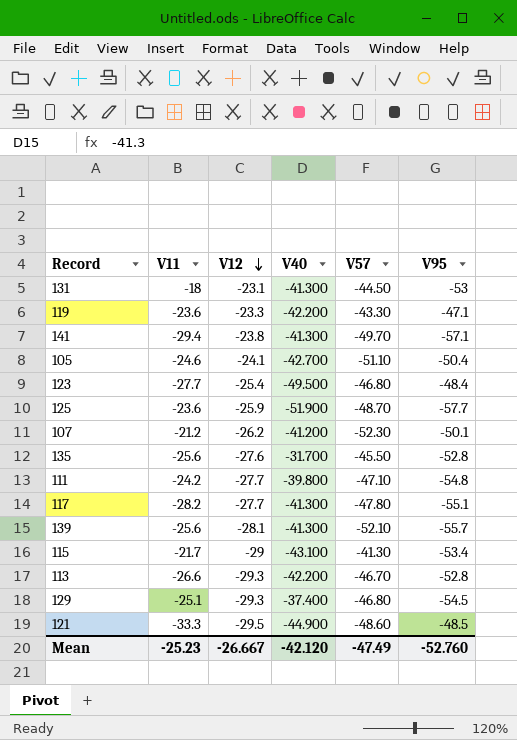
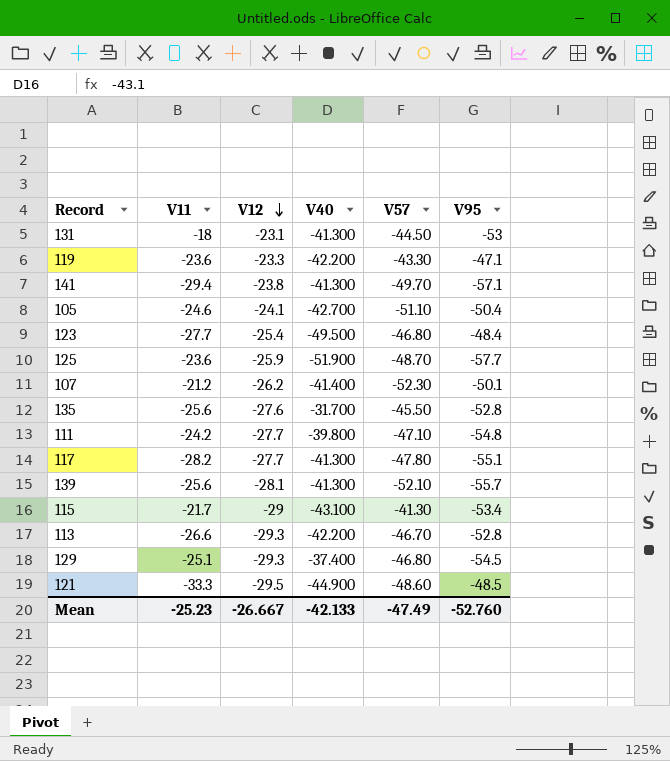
107 | V40: -41.200 -> -41.400
Mean | V40: -42.120 -> -42.133

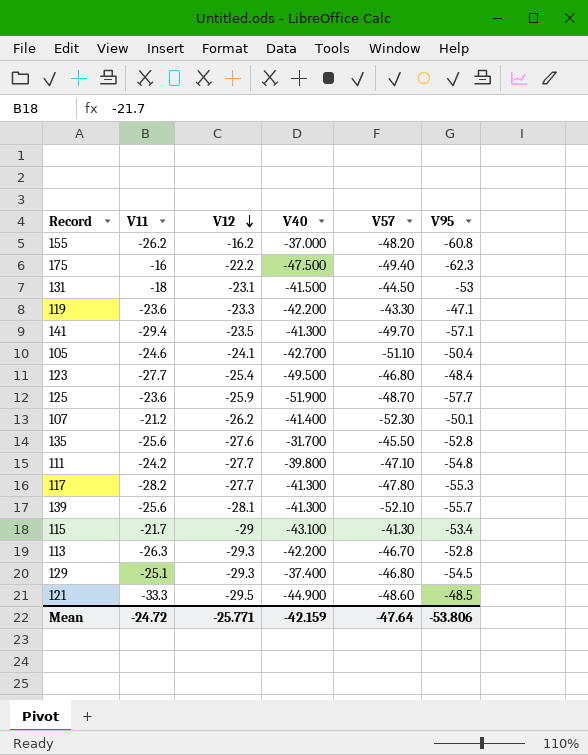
row 155: none -> -26.2 | -16.2 | -37.000 | -48.20 | -60.8
row 175: none -> -16 | -22.2 | -47.500 | -49.40 | -62.3
131 | V40: -41.300 -> -41.500
141 | V12: -23.8 -> -23.5
117 | V95: -55.1 -> -55.3
113 | V11: -26.6 -> -26.3
Mean | V11: -25.23 -> -24.72
Mean | V12: -26.667 -> -25.771
Mean | V40: -42.133 -> -42.159
Mean | V57: -47.49 -> -47.64
Mean | V95: -52.760 -> -53.806

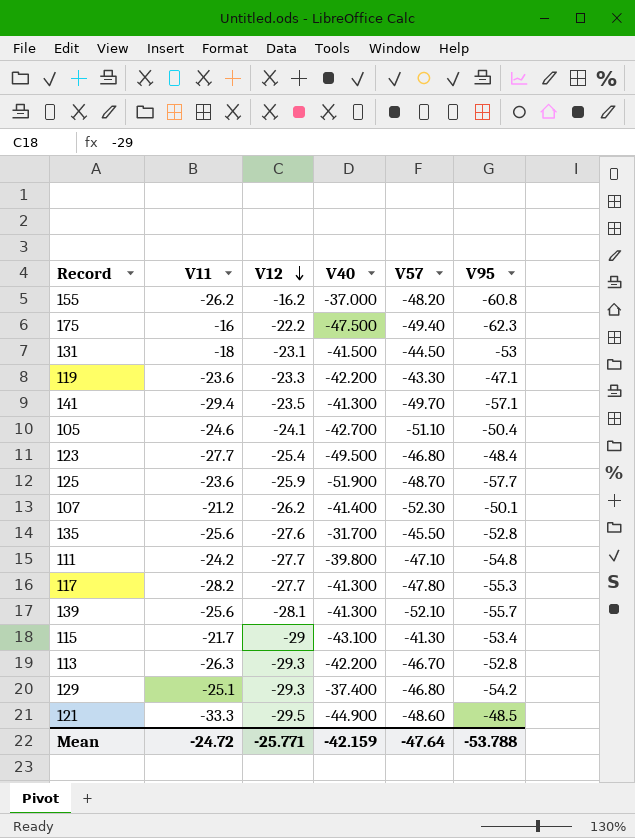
129 | V95: -54.5 -> -54.2
Mean | V95: -53.806 -> -53.788

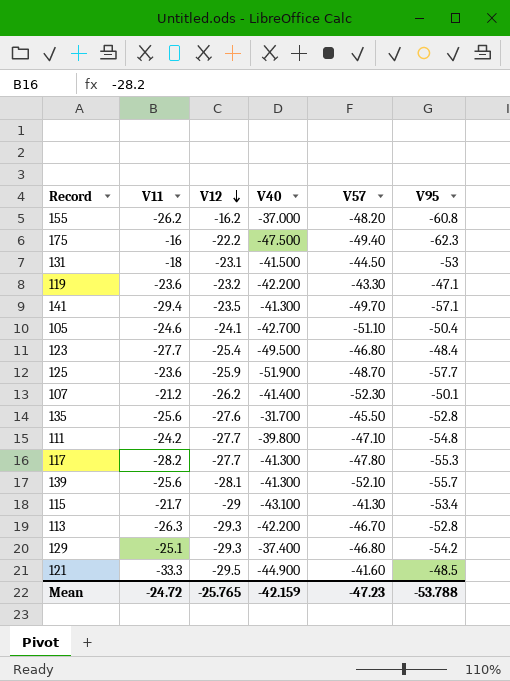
119 | V12: -23.3 -> -23.2
121 | V57: -48.60 -> -41.60
Mean | V12: -25.771 -> -25.765
Mean | V57: -47.64 -> -47.23

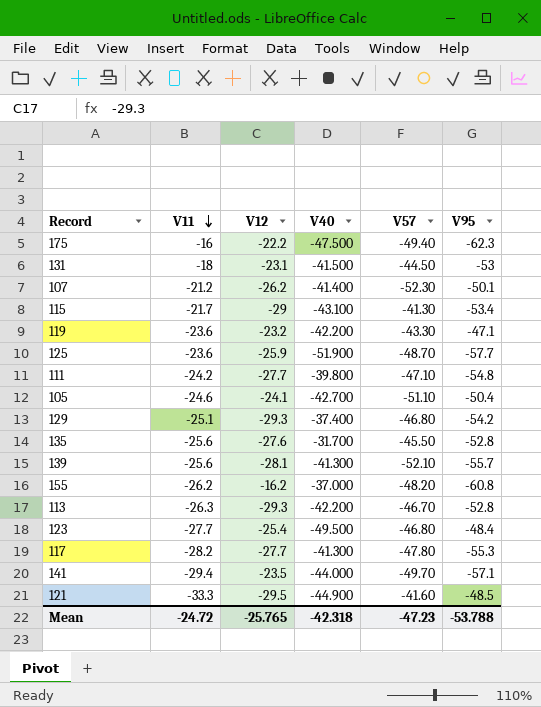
row order: V12 descending -> V11 descending
141 | V40: -41.300 -> -44.000
Mean | V40: -42.159 -> -42.318

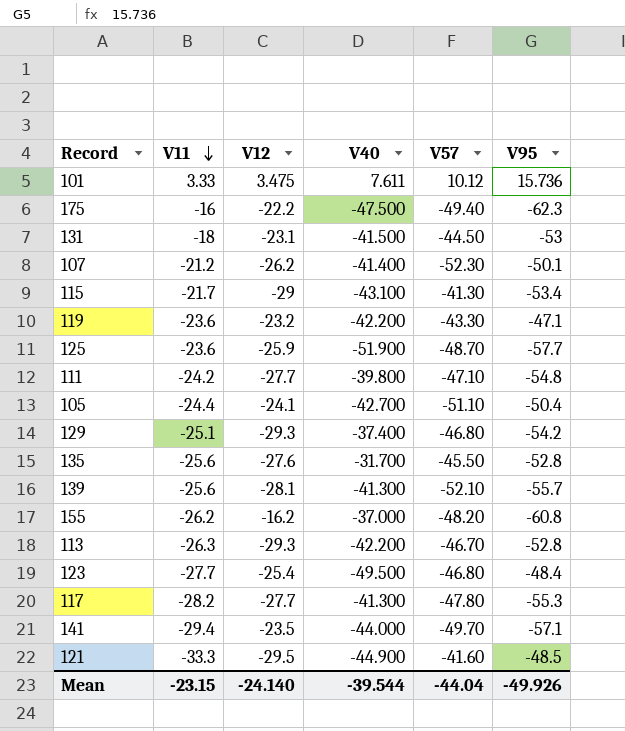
row 101: none -> 3.33 | 3.475 | 7.611 | 10.12 | 15.736
105 | V11: -24.6 -> -24.4
Mean | V11: -24.72 -> -23.15
Mean | V12: -25.765 -> -24.140
Mean | V40: -42.318 -> -39.544
Mean | V57: -47.23 -> -44.04
Mean | V95: -53.788 -> -49.926

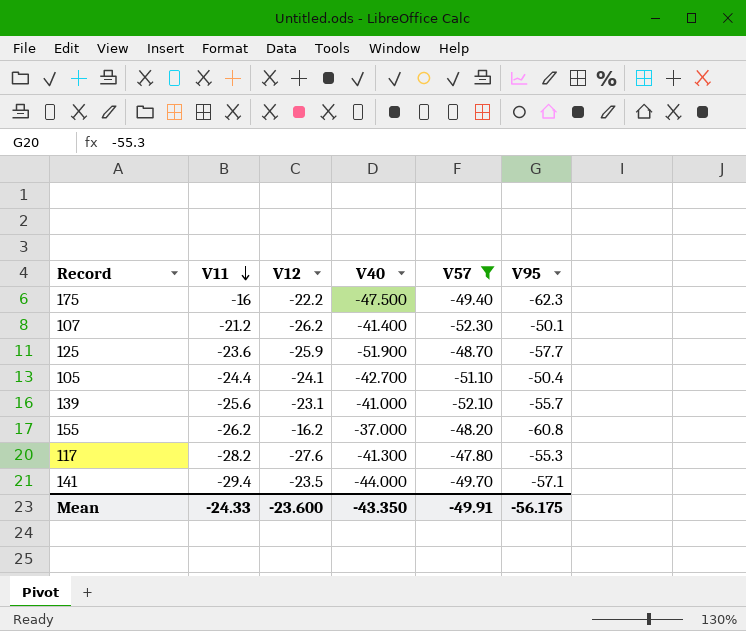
filter: none -> V57 <= -47.80
139 | V12: -28.1 -> -23.1
139 | V40: -41.300 -> -41.000
117 | V12: -27.7 -> -27.6
Mean | V11: -23.15 -> -24.33
Mean | V12: -24.140 -> -23.600
Mean | V40: -39.544 -> -43.350
Mean | V57: -44.04 -> -49.91
Mean | V95: -49.926 -> -56.175

